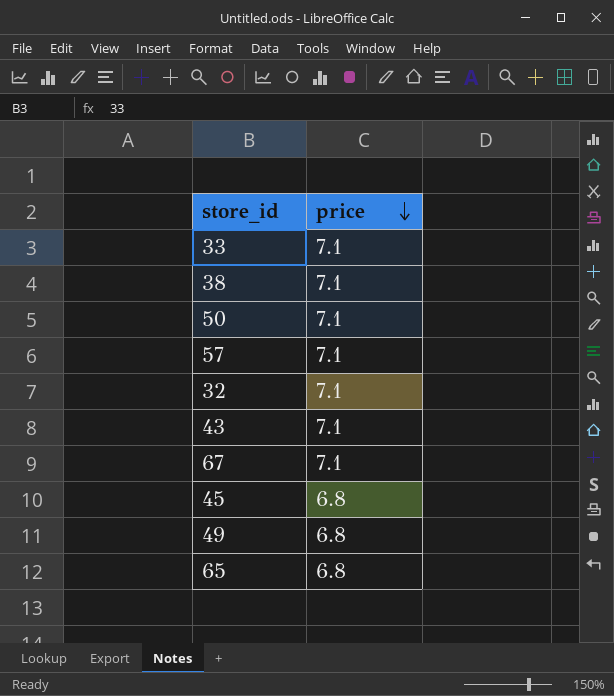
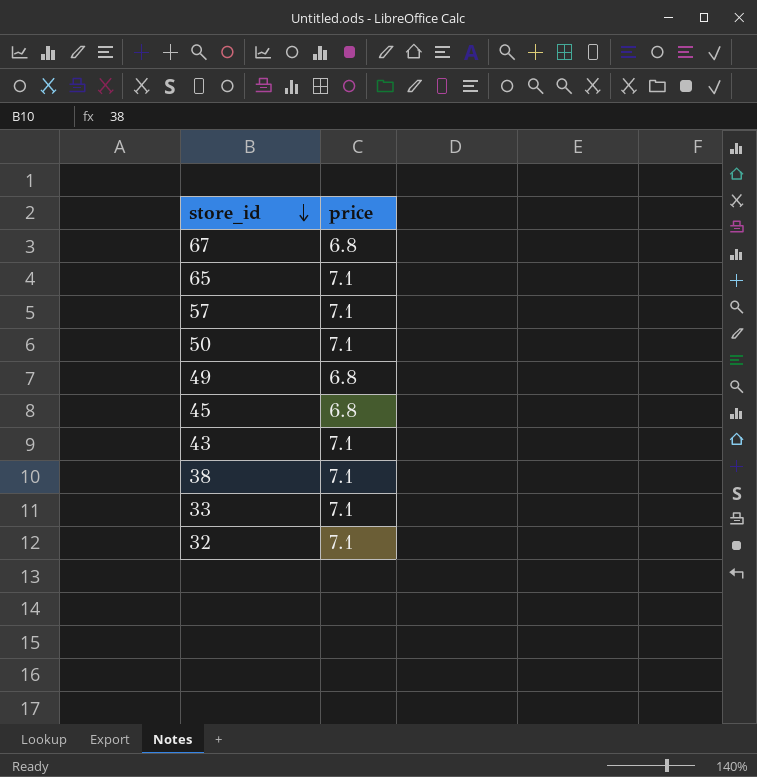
row order: price descending -> store_id descending
67 | price: 7.1 -> 6.8
65 | price: 6.8 -> 7.1

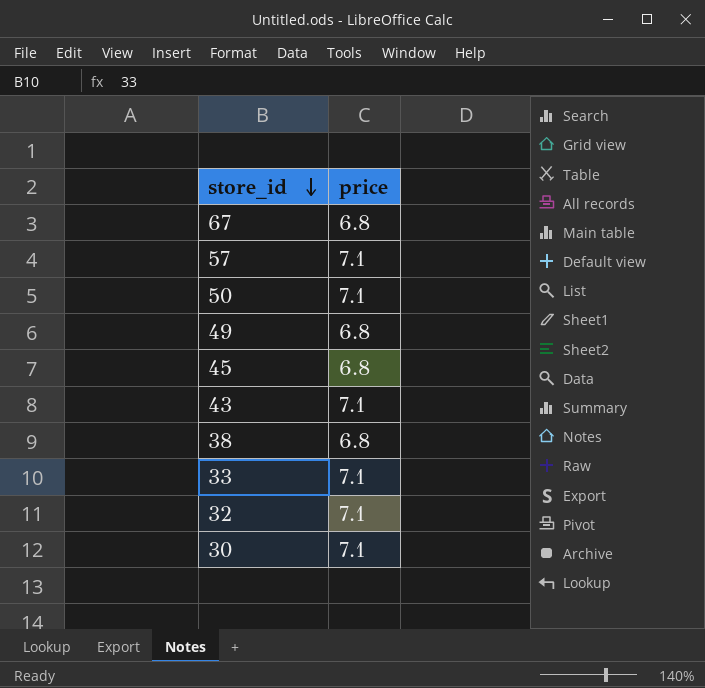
row 65: 7.1 -> none
38 | price: 7.1 -> 6.8
row 30: none -> 7.1

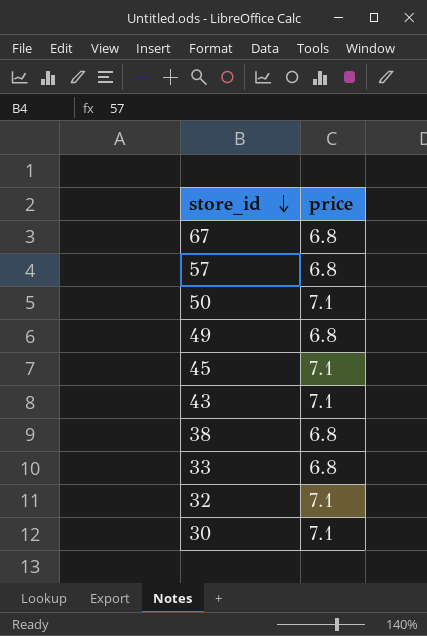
57 | price: 7.1 -> 6.8
45 | price: 6.8 -> 7.1
33 | price: 7.1 -> 6.8

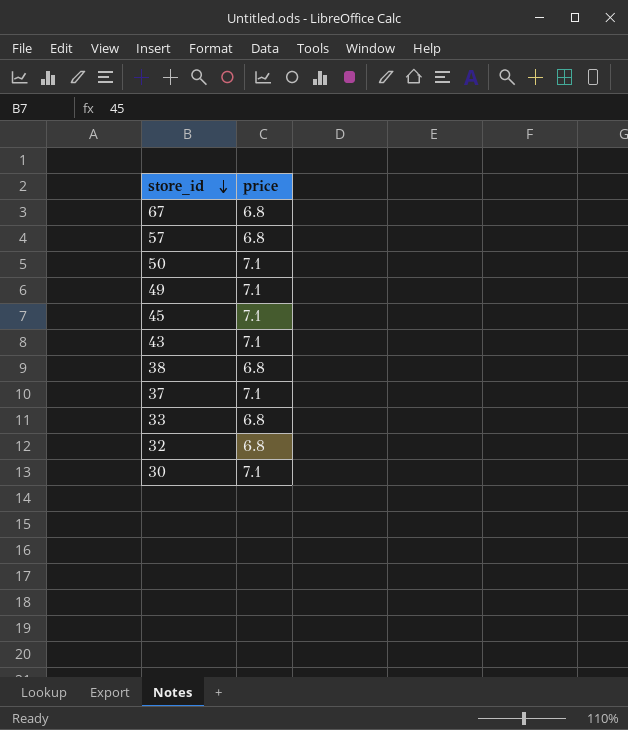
49 | price: 6.8 -> 7.1
row 37: none -> 7.1
32 | price: 7.1 -> 6.8

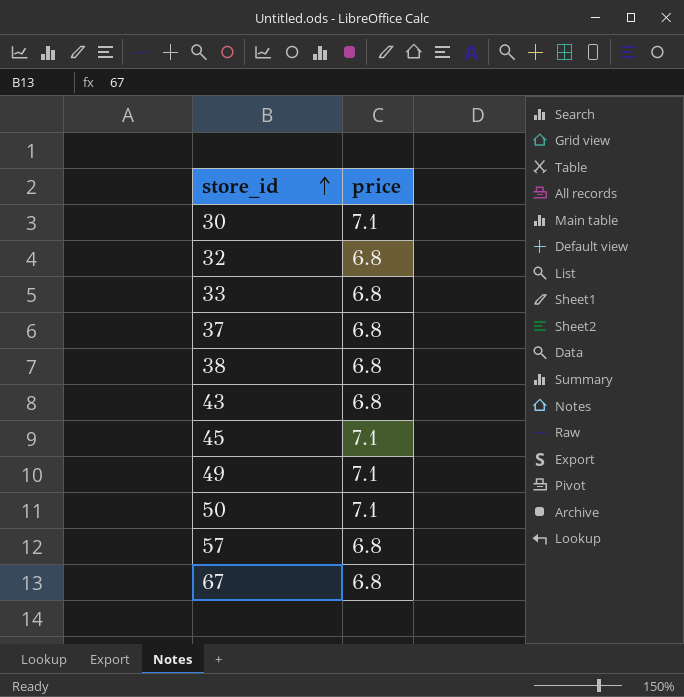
row order: store_id descending -> store_id ascending
37 | price: 7.1 -> 6.8
43 | price: 7.1 -> 6.8

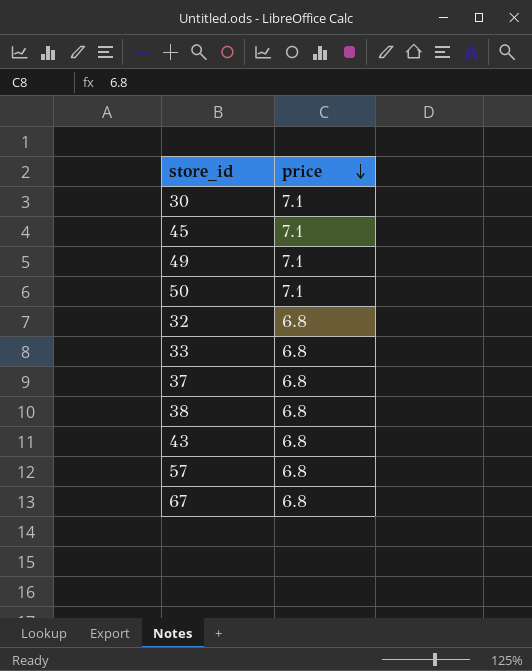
row order: store_id ascending -> price descending

